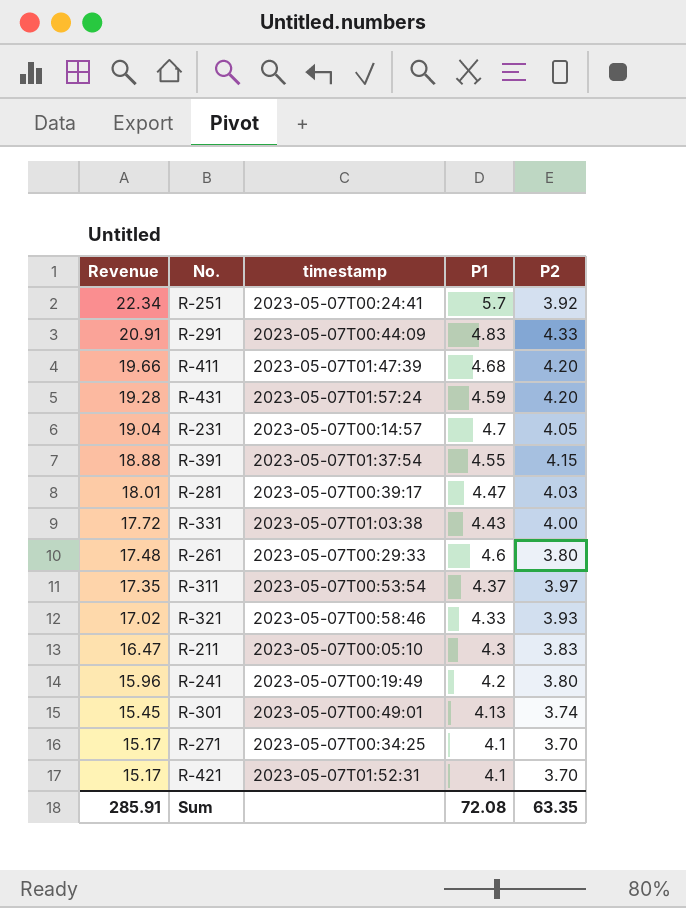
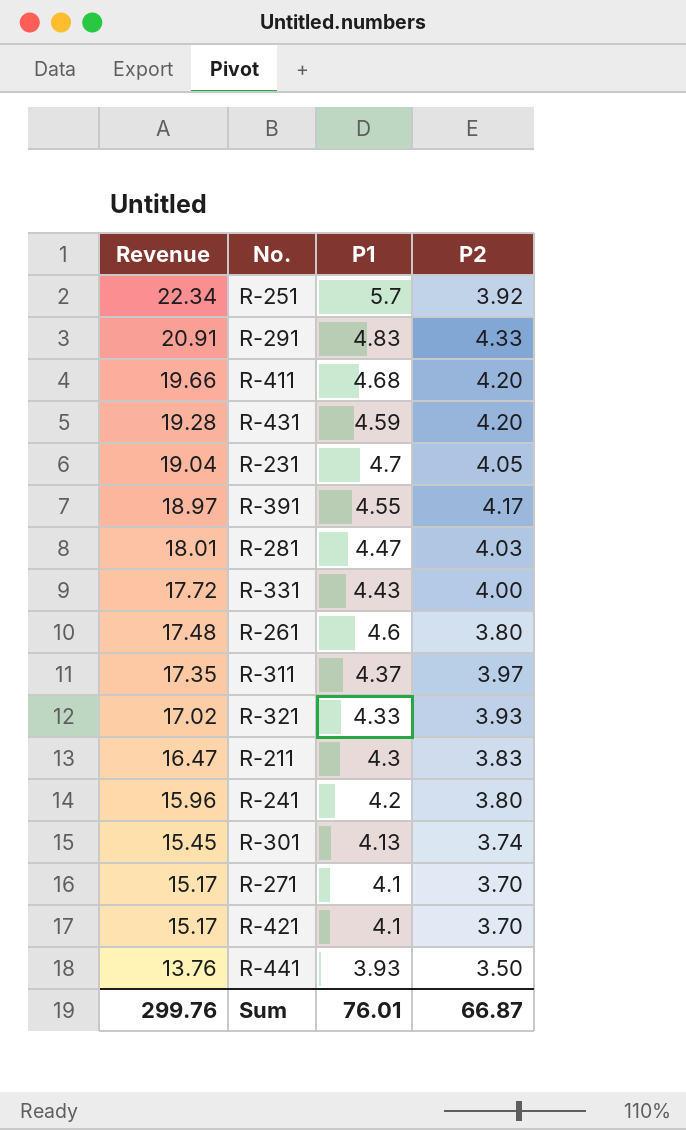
column timestamp | position: 3 -> none
R-391 | Revenue: 18.88 -> 18.97
R-391 | P2: 4.15 -> 4.17
row R-441: none -> 13.76 | 3.93 | 3.50
Sum | Revenue: 285.91 -> 299.76
Sum | P1: 72.08 -> 76.01
Sum | P2: 63.35 -> 66.87

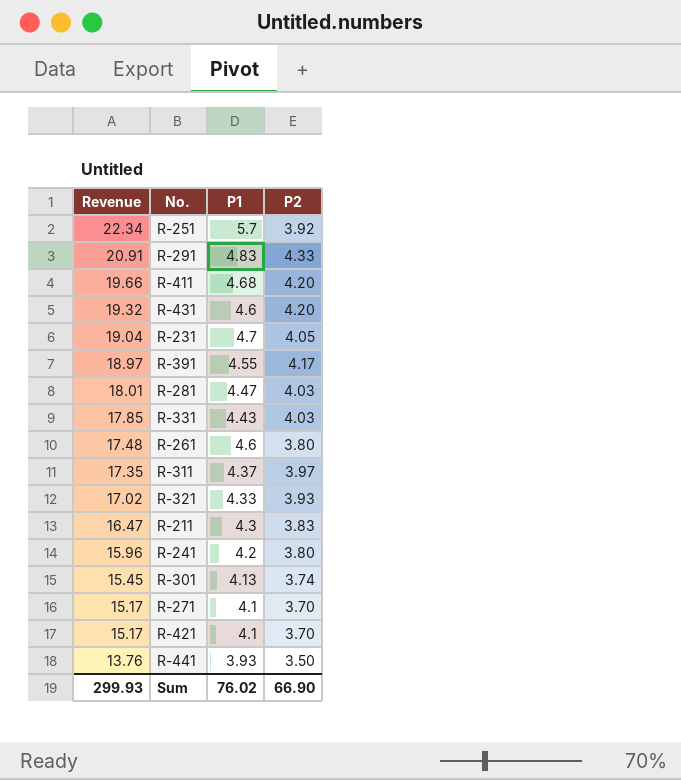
R-431 | Revenue: 19.28 -> 19.32
R-431 | P1: 4.59 -> 4.6
R-331 | Revenue: 17.72 -> 17.85
R-331 | P2: 4.00 -> 4.03
Sum | Revenue: 299.76 -> 299.93
Sum | P1: 76.01 -> 76.02
Sum | P2: 66.87 -> 66.90

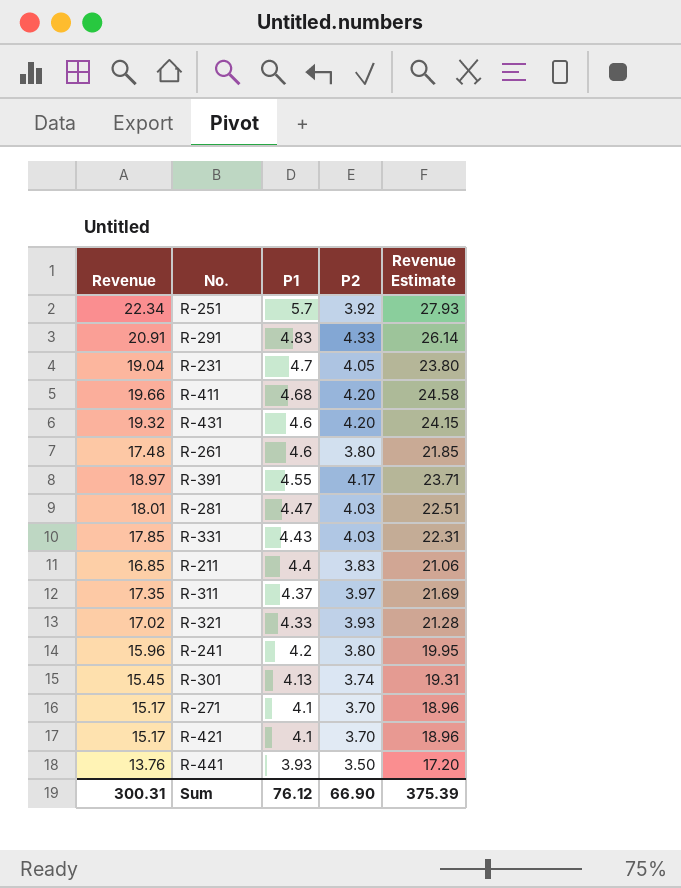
row order: Revenue descending -> P1 descending
column Revenue Estimate | formula: none -> [Revenue] * 1.25
R-211 | Revenue: 16.47 -> 16.85
R-211 | P1: 4.3 -> 4.4
Sum | Revenue: 299.93 -> 300.31
Sum | P1: 76.02 -> 76.12

